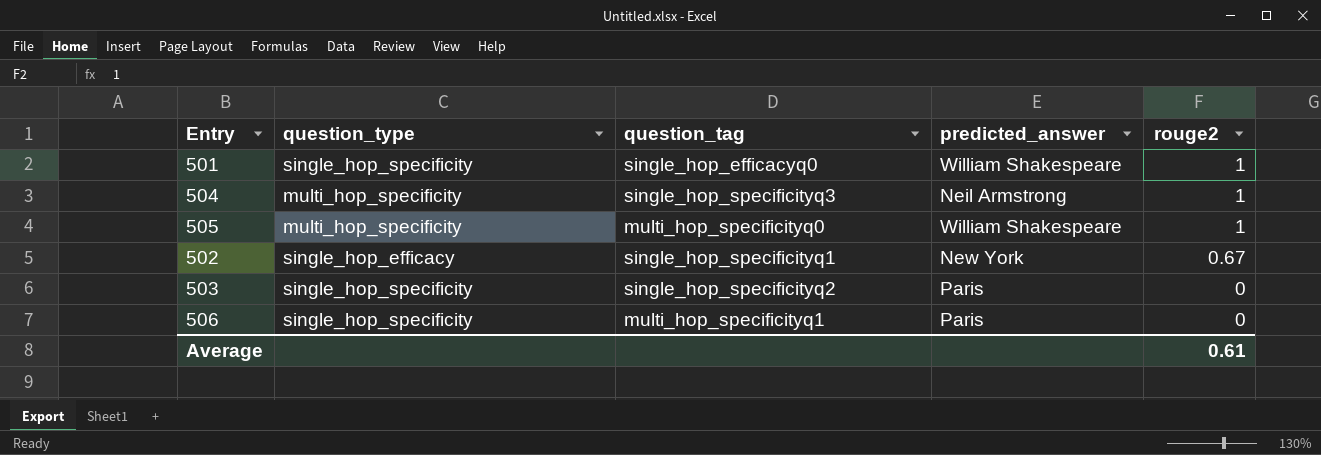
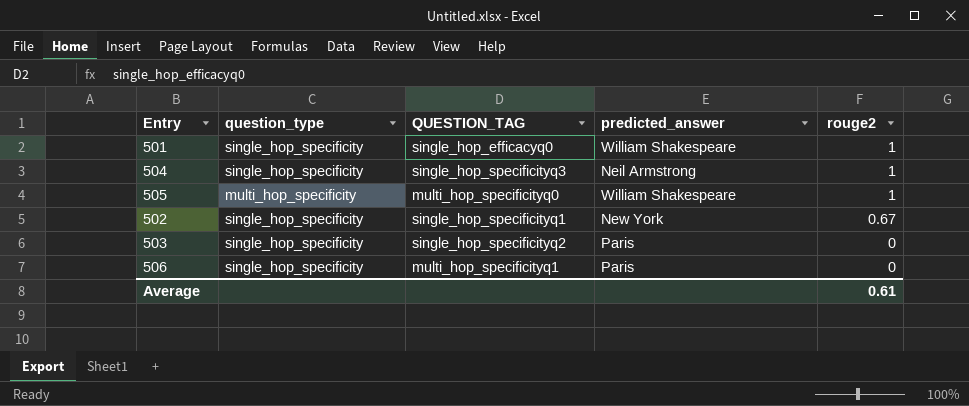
column name: question_tag -> QUESTION_TAG
504 | question_type: multi_hop_specificity -> single_hop_specificity
502 | question_type: single_hop_efficacy -> single_hop_specificity

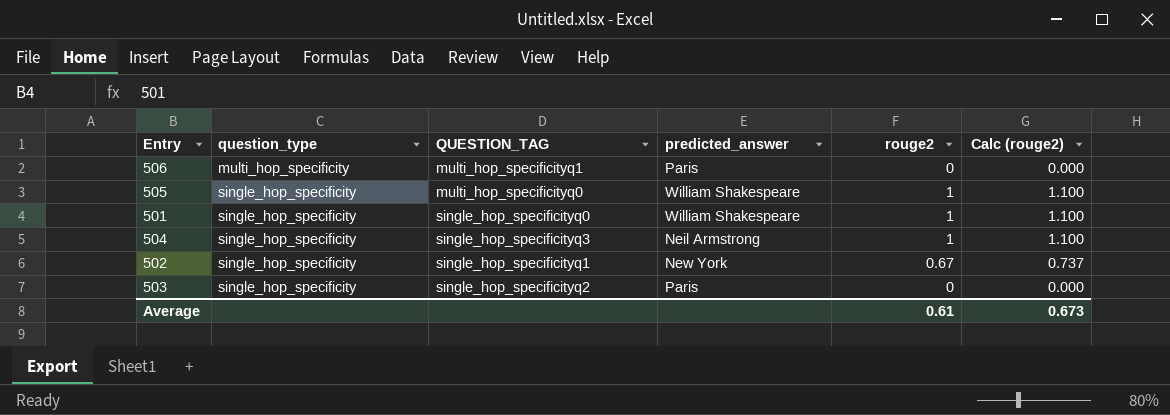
row order: rouge2 descending -> question_type ascending
column Calc (rouge2) | formula: none -> [rouge2] * 1.1
506 | question_type: single_hop_specificity -> multi_hop_specificity
505 | question_type: multi_hop_specificity -> single_hop_specificity
501 | QUESTION_TAG: single_hop_efficacyq0 -> single_hop_specificityq0

